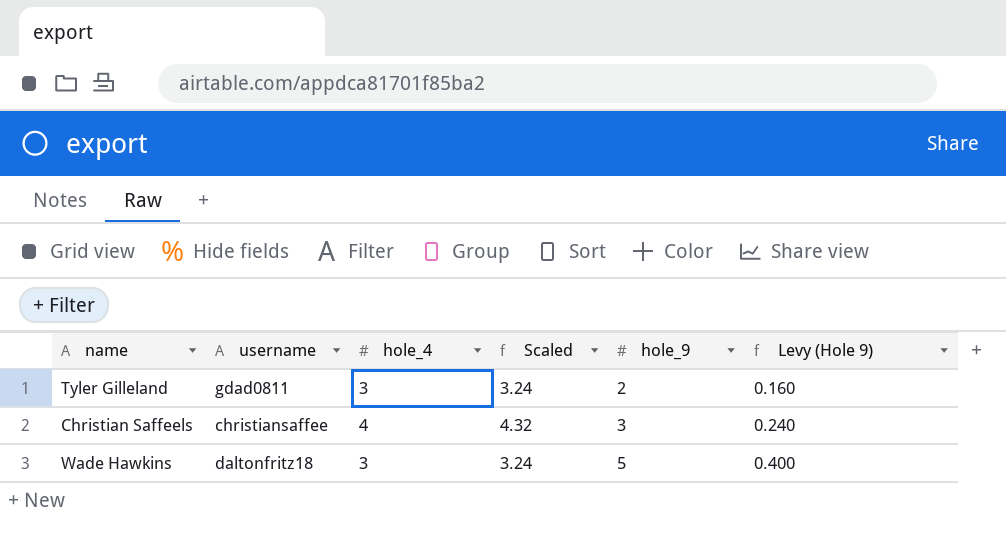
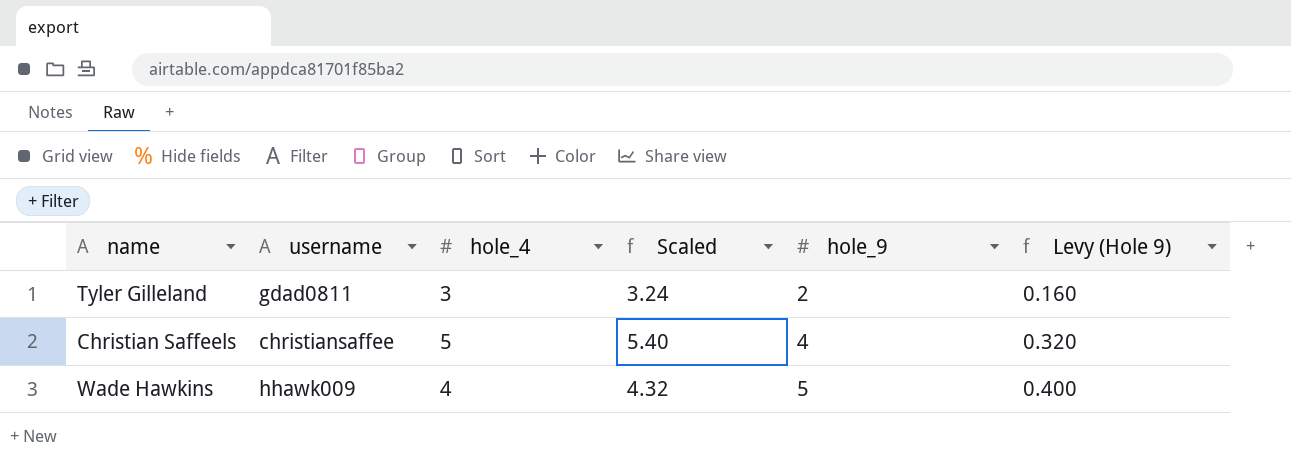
Christian Saffeels | hole_4: 4 -> 5
Christian Saffeels | Scaled: 4.32 -> 5.40
Christian Saffeels | hole_9: 3 -> 4
Christian Saffeels | Levy (Hole 9): 0.240 -> 0.320
Wade Hawkins | username: daltonfritz18 -> hhawk009
Wade Hawkins | hole_4: 3 -> 4
Wade Hawkins | Scaled: 3.24 -> 4.32

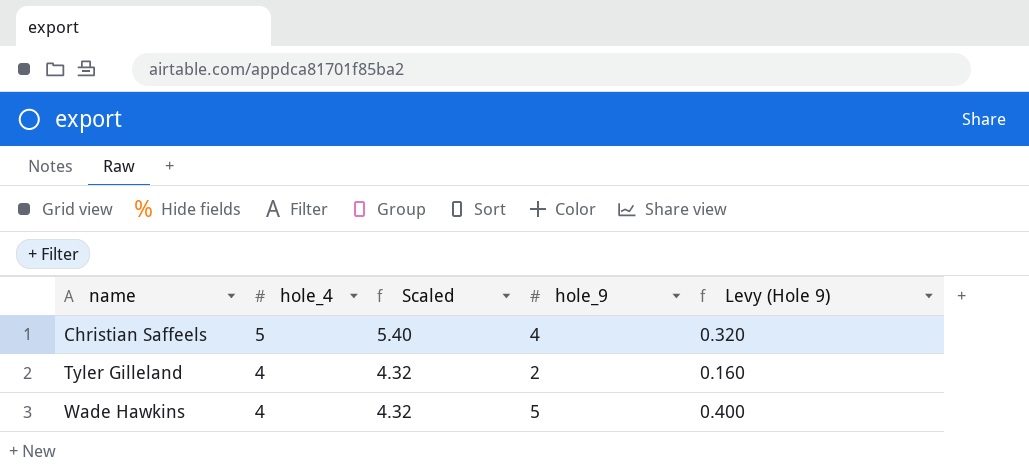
row order: hole_9 ascending -> name ascending
column username | position: 2 -> none
Tyler Gilleland | hole_4: 3 -> 4
Tyler Gilleland | Scaled: 3.24 -> 4.32

